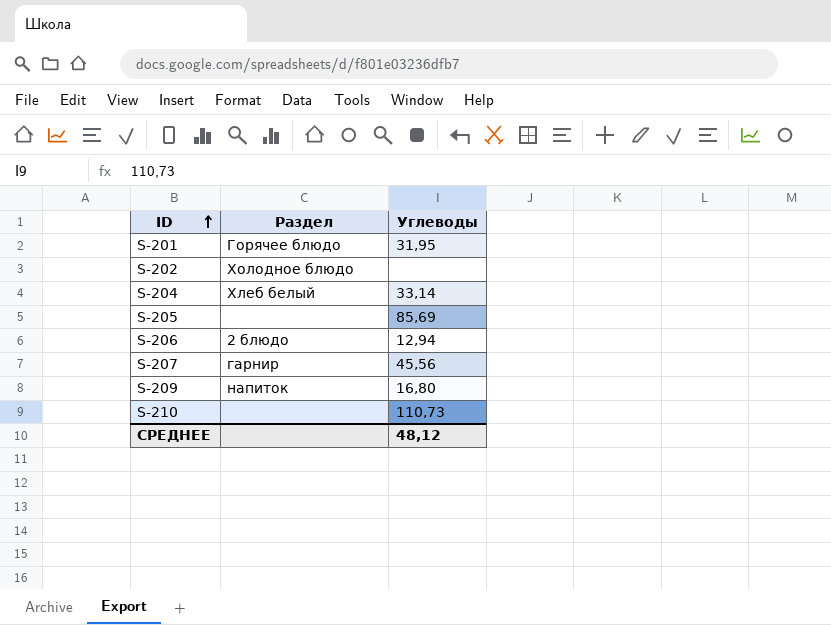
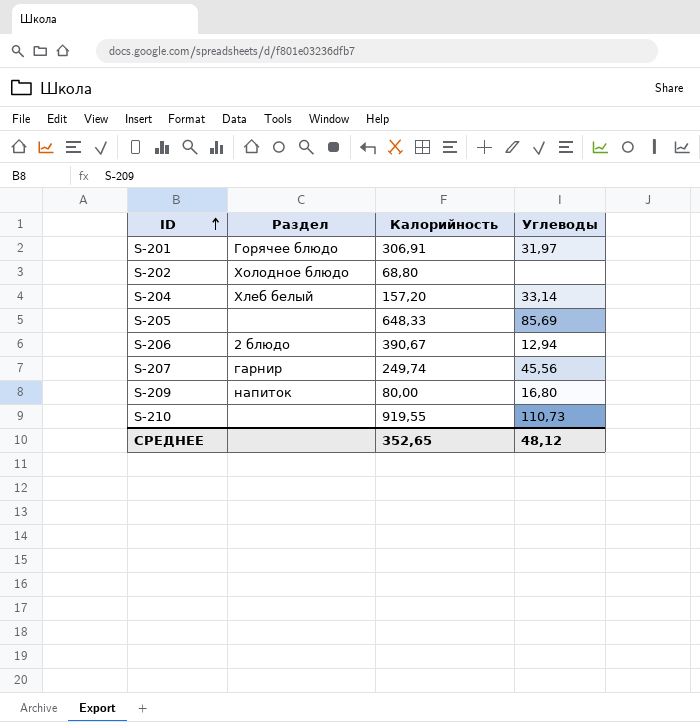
column Калорийность | position: none -> 3
S-201 | Углеводы: 31,95 -> 31,97

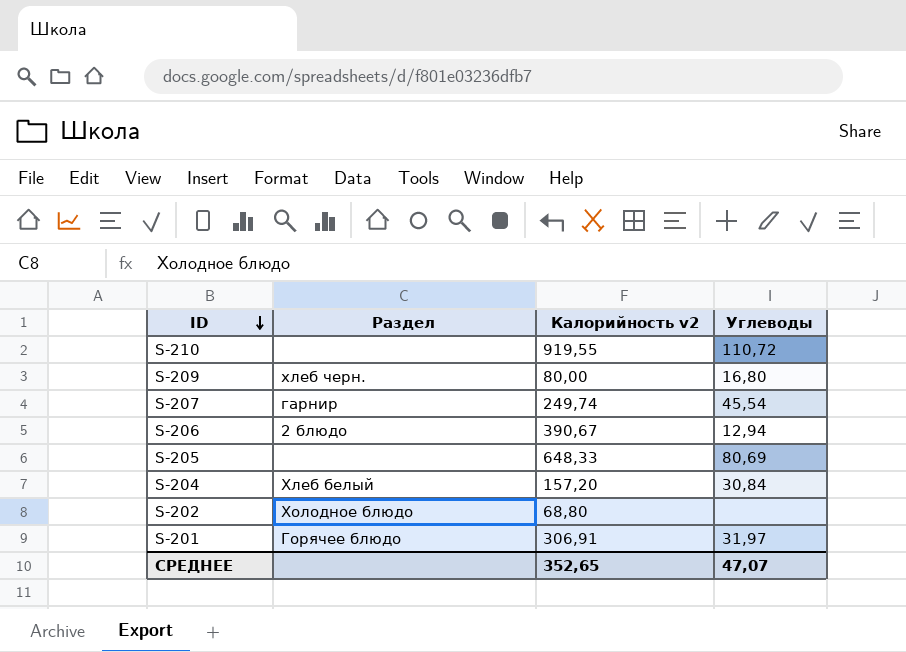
row order: ID ascending -> ID descending
column name: Калорийность -> Калорийность v2
S-210 | Углеводы: 110,73 -> 110,72
S-209 | Раздел: напиток -> хлеб черн.
S-207 | Углеводы: 45,56 -> 45,54
S-205 | Углеводы: 85,69 -> 80,69
S-204 | Углеводы: 33,14 -> 30,84
СРЕДНЕЕ | Углеводы: 48,12 -> 47,07

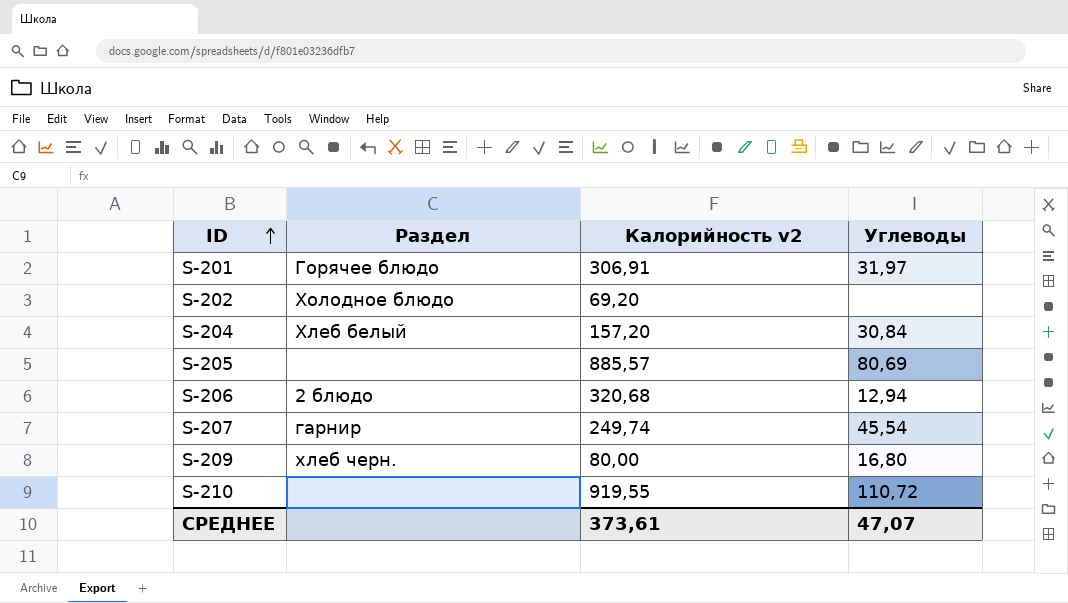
row order: ID descending -> ID ascending
S-202 | Калорийность v2: 68,80 -> 69,20
S-205 | Калорийность v2: 648,33 -> 885,57
S-206 | Калорийность v2: 390,67 -> 320,68
СРЕДНЕЕ | Калорийность v2: 352,65 -> 373,61

